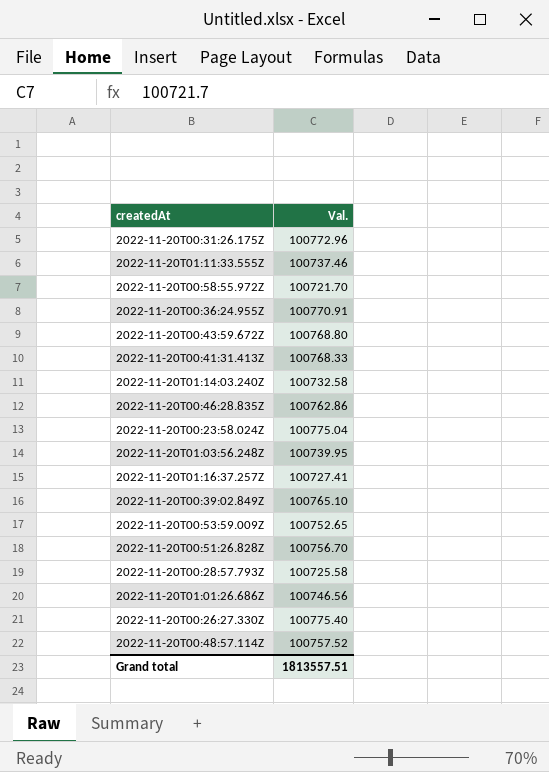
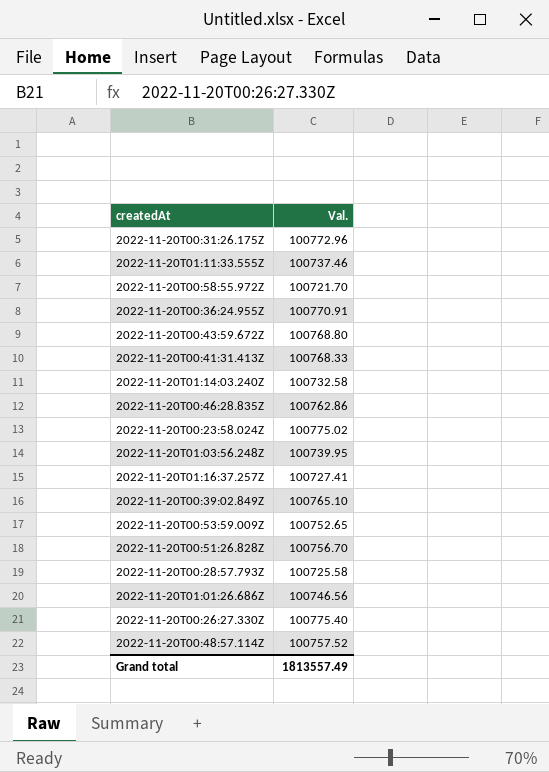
2022-11-20T00:23:58.024Z | Val.: 100775.04 -> 100775.02
Grand total | Val.: 1813557.51 -> 1813557.49

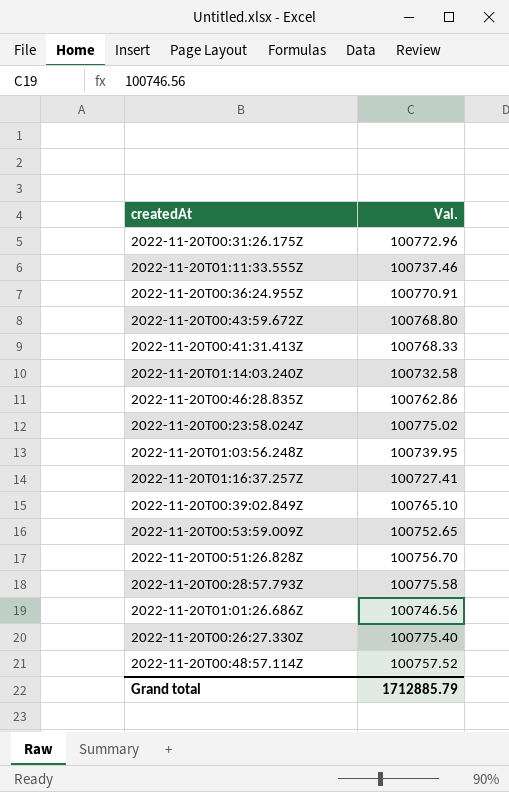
row 2022-11-20T00:58:55.972Z: 100721.70 -> none
2022-11-20T00:28:57.793Z | Val.: 100725.58 -> 100775.58
Grand total | Val.: 1813557.49 -> 1712885.79

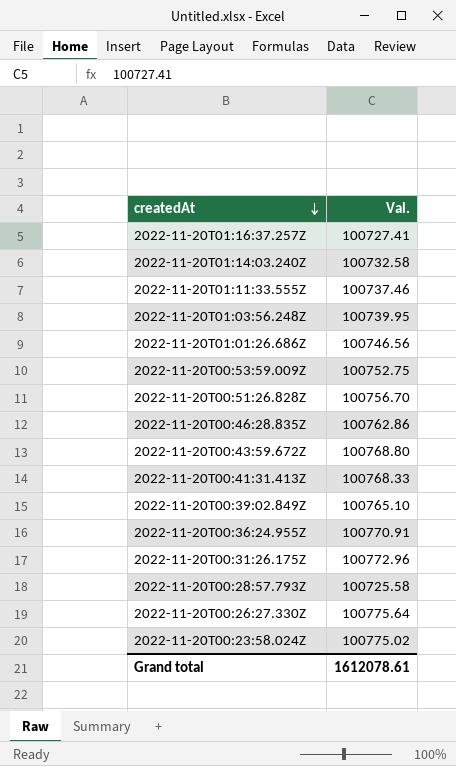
row order: none -> createdAt descending
row 2022-11-20T00:48:57.114Z: 100757.52 -> none
2022-11-20T00:53:59.009Z | Val.: 100752.65 -> 100752.75
2022-11-20T00:28:57.793Z | Val.: 100775.58 -> 100725.58
2022-11-20T00:26:27.330Z | Val.: 100775.40 -> 100775.64
Grand total | Val.: 1712885.79 -> 1612078.61

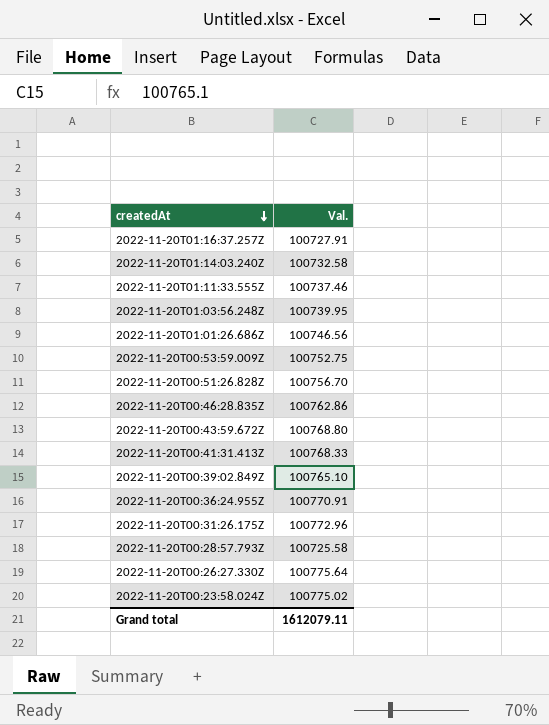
2022-11-20T01:16:37.257Z | Val.: 100727.41 -> 100727.91
Grand total | Val.: 1612078.61 -> 1612079.11

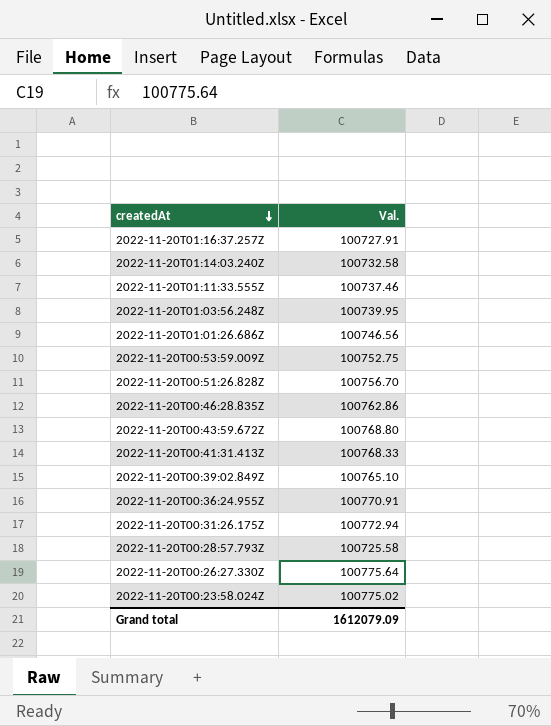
2022-11-20T00:31:26.175Z | Val.: 100772.96 -> 100772.94
Grand total | Val.: 1612079.11 -> 1612079.09

